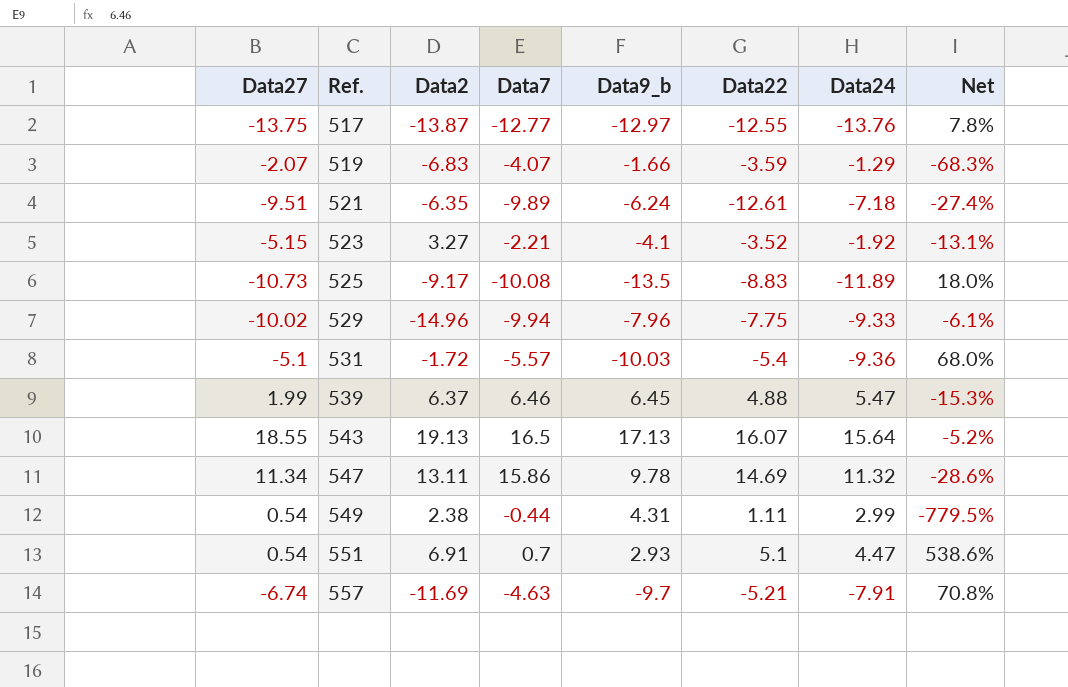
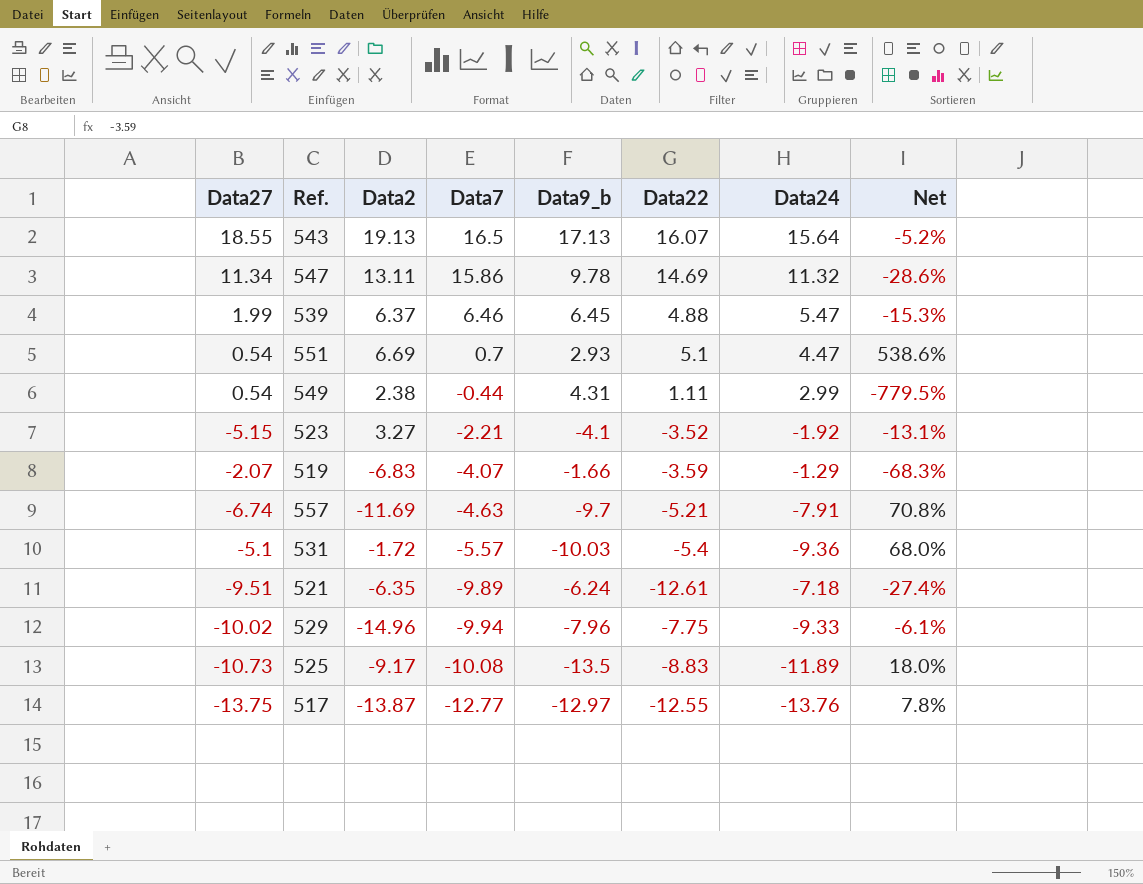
row order: Ref. ascending -> Data7 descending
551 | Data2: 6.91 -> 6.69

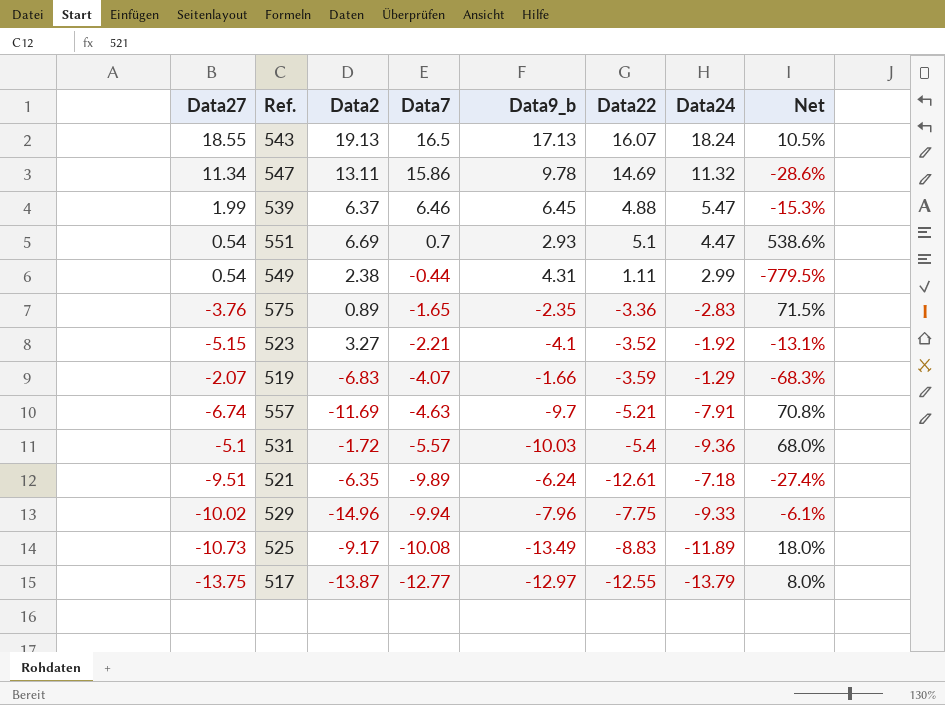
543 | Data24: 15.64 -> 18.24
543 | Net: -5.2% -> 10.5%
row 575: none -> -3.76 | 0.89 | -1.65 | -2.35 | -3.36 | -2.83 | 71.5%
525 | Data9_b: -13.5 -> -13.49
517 | Data24: -13.76 -> -13.79
517 | Net: 7.8% -> 8.0%

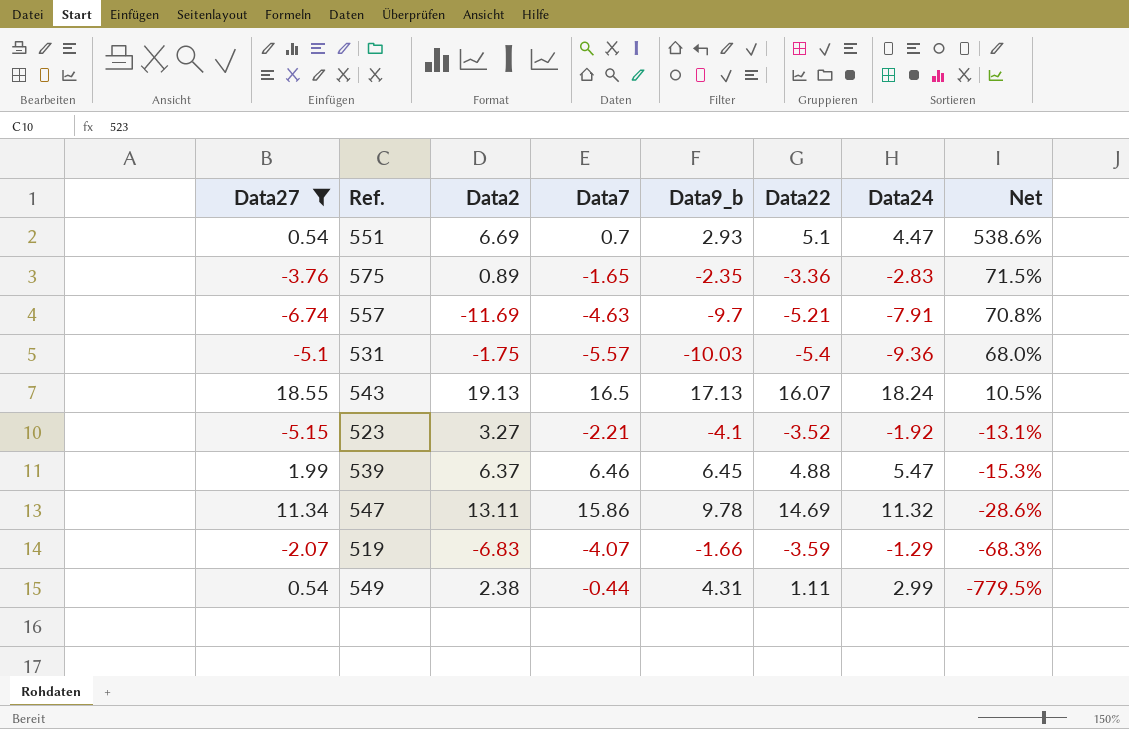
filter: none -> Data27 >= -6.74
row order: Data7 descending -> Net descending
531 | Data2: -1.72 -> -1.75

